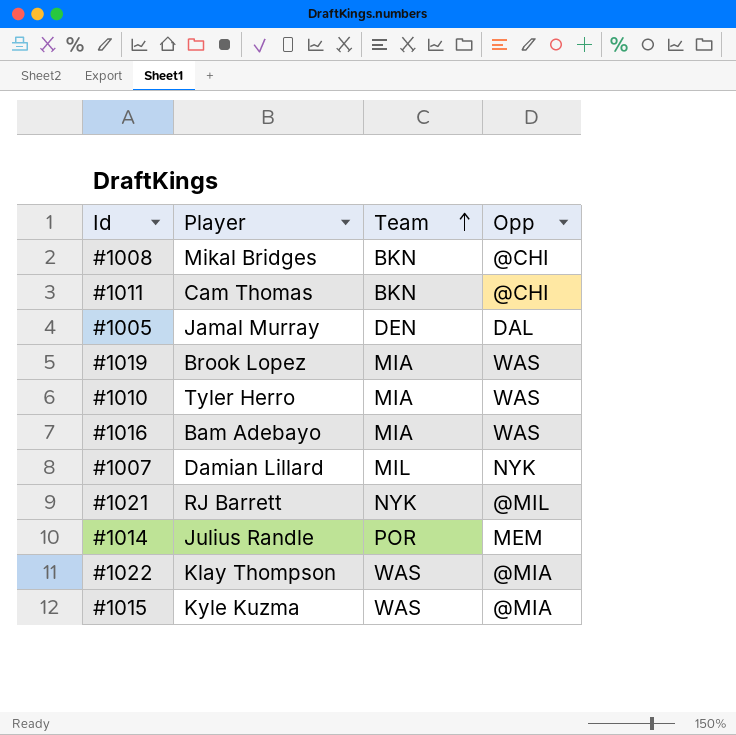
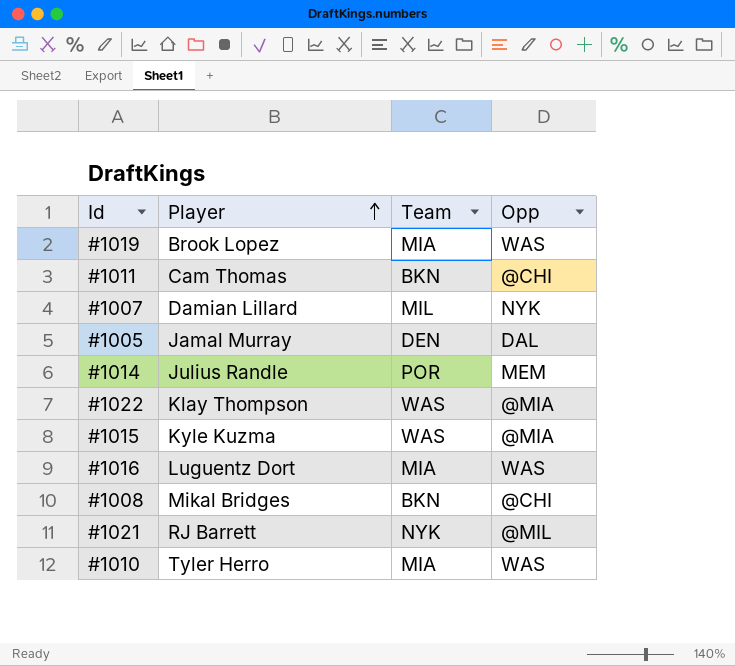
row order: Team ascending -> Player ascending
#1016 | Player: Bam Adebayo -> Luguentz Dort

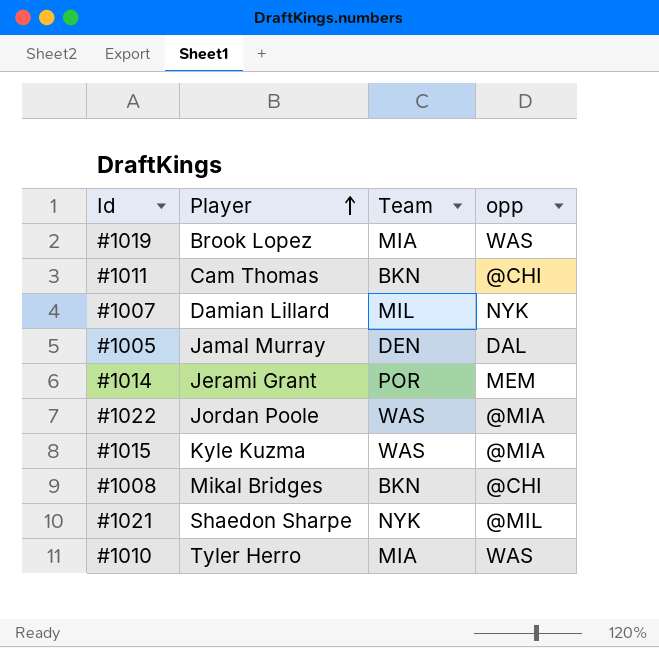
column name: Opp -> opp
row #1016: Luguentz Dort | MIA | WAS -> none
#1014 | Player: Julius Randle -> Jerami Grant
#1022 | Player: Klay Thompson -> Jordan Poole
#1021 | Player: RJ Barrett -> Shaedon Sharpe

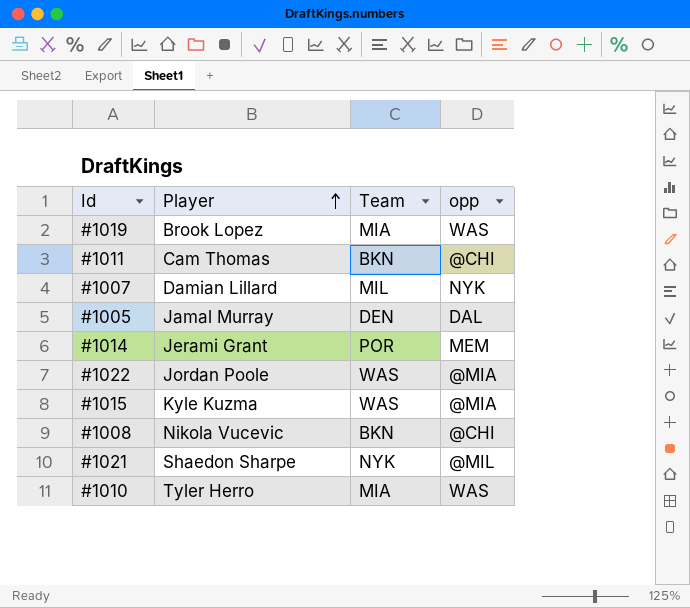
#1008 | Player: Mikal Bridges -> Nikola Vucevic

